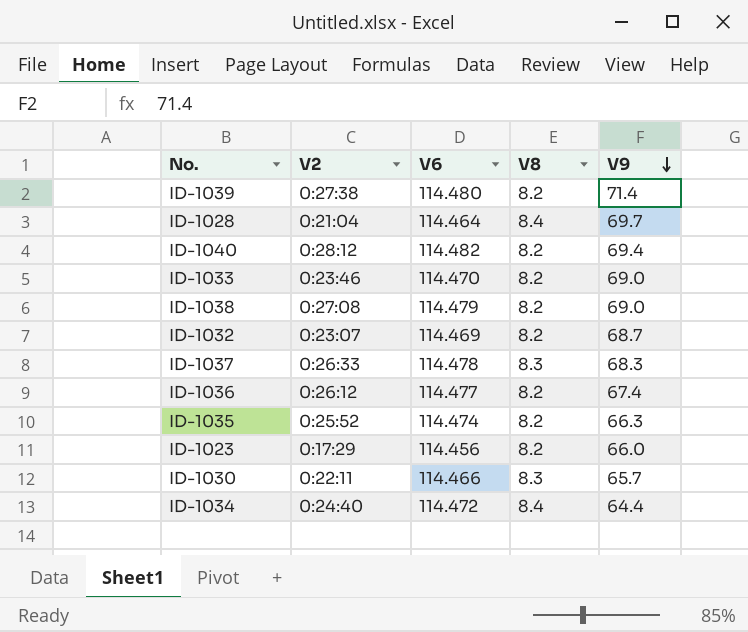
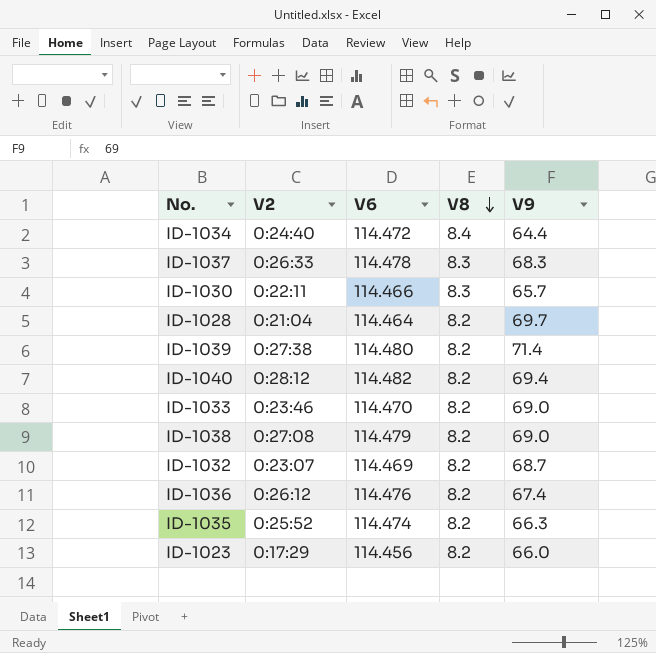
row order: V9 descending -> V8 descending
ID-1028 | V8: 8.4 -> 8.2
ID-1036 | V6: 114.477 -> 114.476

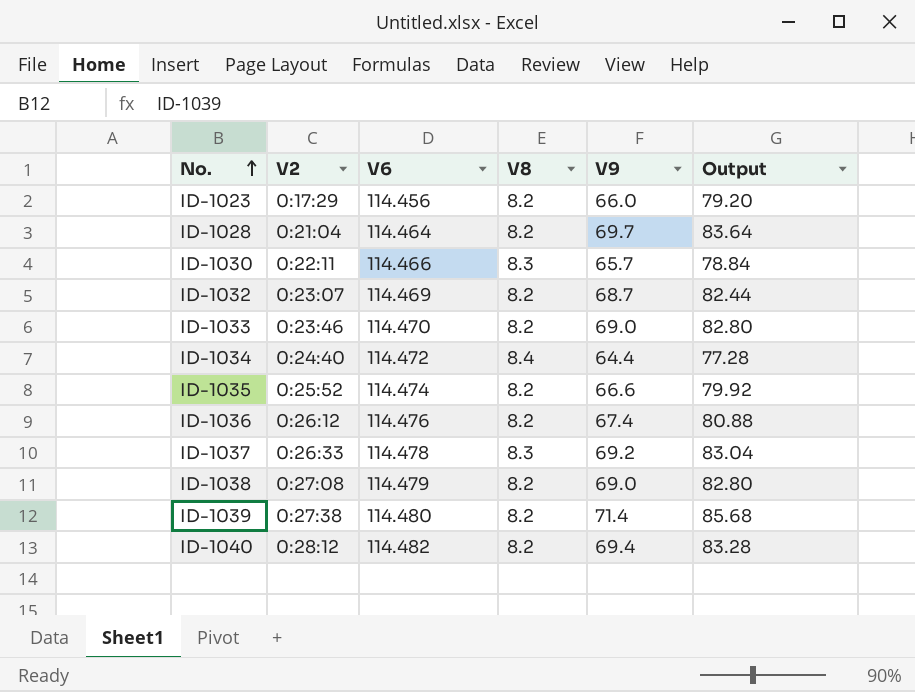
row order: V8 descending -> No. ascending
column Output | formula: none -> [V9] * 1.2
ID-1035 | V9: 66.3 -> 66.6
ID-1037 | V9: 68.3 -> 69.2

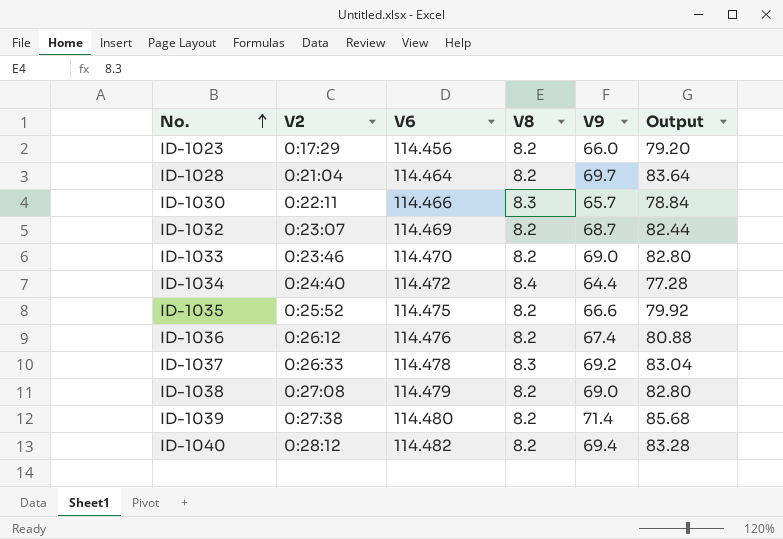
ID-1035 | V6: 114.474 -> 114.475

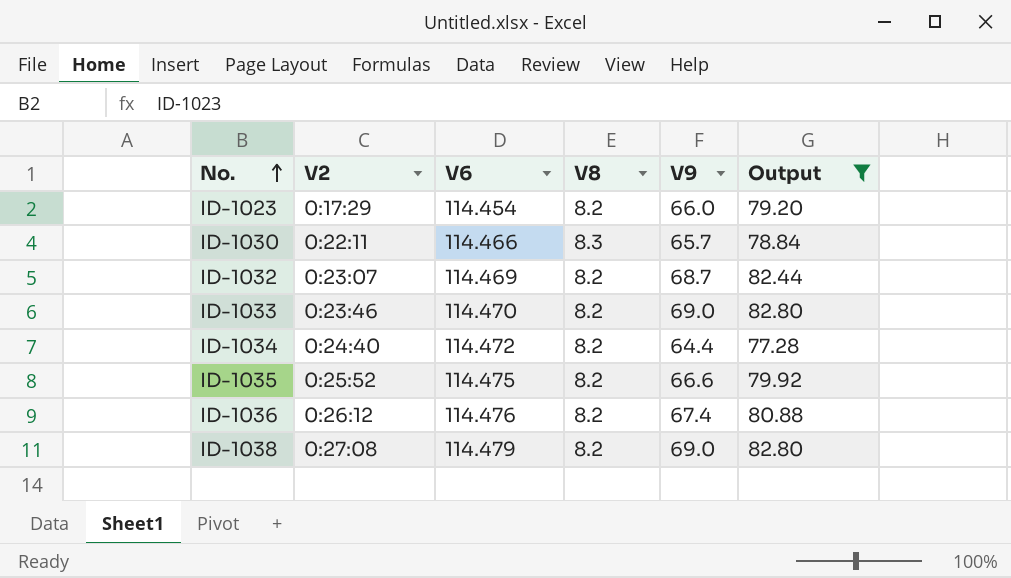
filter: none -> Output <= 82.80
ID-1023 | V6: 114.456 -> 114.454
ID-1034 | V8: 8.4 -> 8.2

